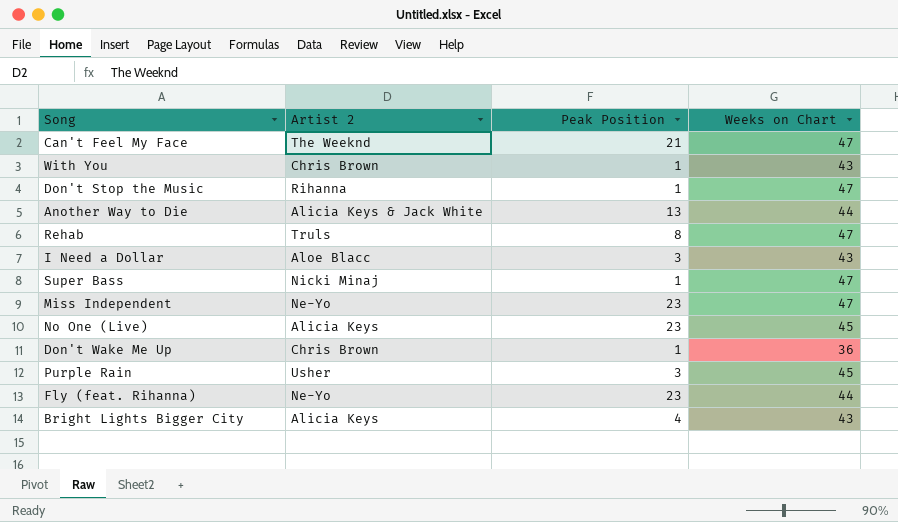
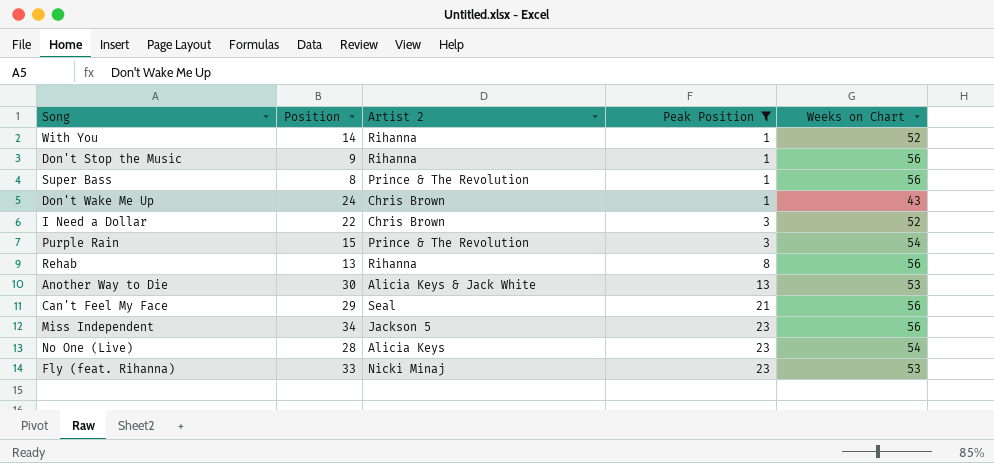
filter: none -> Peak Position != 4
row order: none -> Peak Position ascending
column Position | position: none -> 2
With You | Artist 2: Chris Brown -> Rihanna
With You | Weeks on Chart: 43 -> 52
Don't Stop the Music | Weeks on Chart: 47 -> 56
Super Bass | Artist 2: Nicki Minaj -> Prince & The Revolution
Super Bass | Weeks on Chart: 47 -> 56
Don't Wake Me Up | Weeks on Chart: 36 -> 43
I Need a Dollar | Artist 2: Aloe Blacc -> Chris Brown
I Need a Dollar | Weeks on Chart: 43 -> 52
Purple Rain | Artist 2: Usher -> Prince & The Revolution
Purple Rain | Weeks on Chart: 45 -> 54
Rehab | Artist 2: Truls -> Rihanna
Rehab | Weeks on Chart: 47 -> 56
Another Way to Die | Weeks on Chart: 44 -> 53
Can't Feel My Face | Artist 2: The Weeknd -> Seal
Can't Feel My Face | Weeks on Chart: 47 -> 56
Miss Independent | Artist 2: Ne-Yo -> Jackson 5
Miss Independent | Weeks on Chart: 47 -> 56
No One (Live) | Weeks on Chart: 45 -> 54
Fly (feat. Rihanna) | Artist 2: Ne-Yo -> Nicki Minaj
Fly (feat. Rihanna) | Weeks on Chart: 44 -> 53

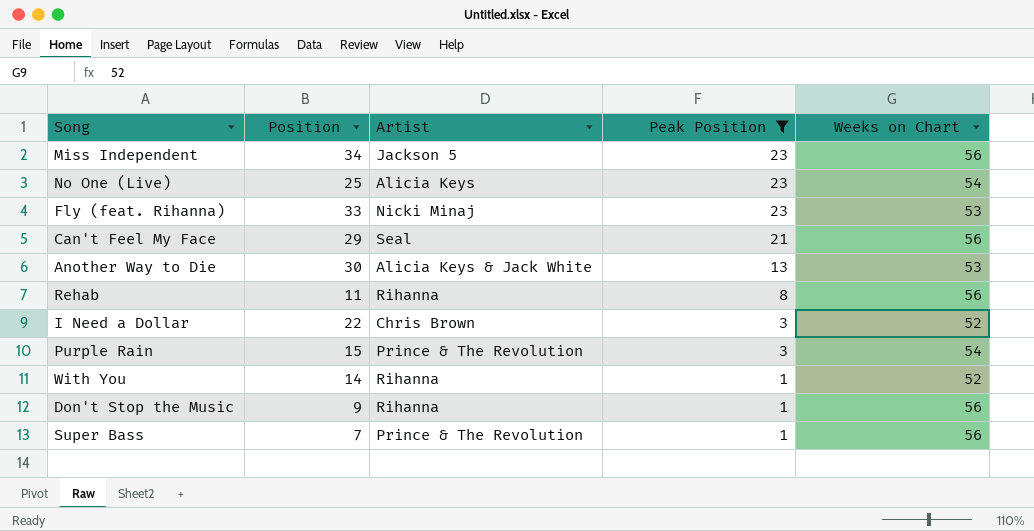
row order: Peak Position ascending -> Peak Position descending
column name: Artist 2 -> Artist
row Don't Wake Me Up: 24 | Chris Brown | 1 | 43 -> none
No One (Live) | Position: 28 -> 25
Rehab | Position: 13 -> 11
Super Bass | Position: 8 -> 7

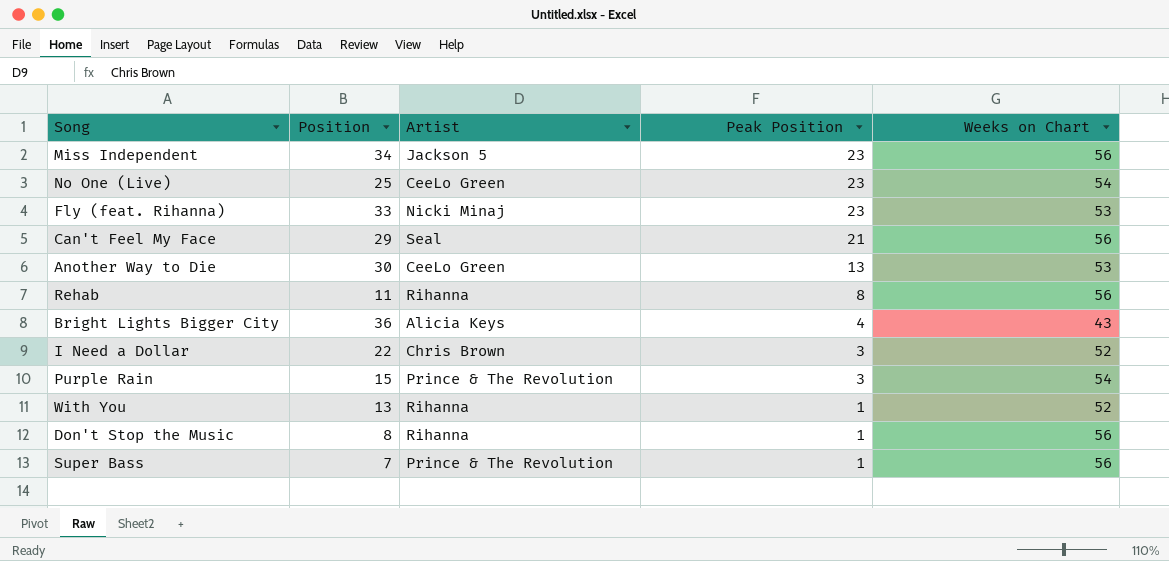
filter: Peak Position != 4 -> none
No One (Live) | Artist: Alicia Keys -> CeeLo Green
Another Way to Die | Artist: Alicia Keys & Jack White -> CeeLo Green
With You | Position: 14 -> 13
Don't Stop the Music | Position: 9 -> 8

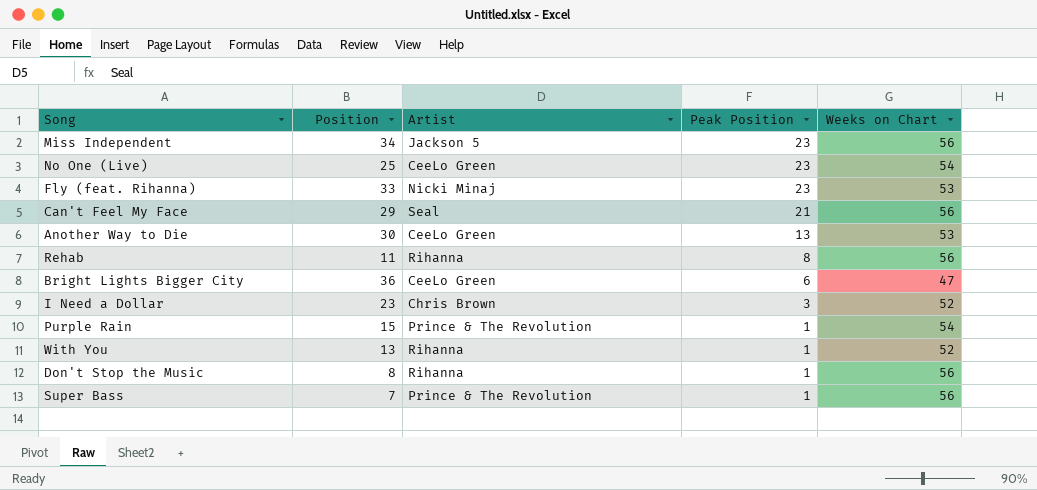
Bright Lights Bigger City | Artist: Alicia Keys -> CeeLo Green
Bright Lights Bigger City | Peak Position: 4 -> 6
Bright Lights Bigger City | Weeks on Chart: 43 -> 47
I Need a Dollar | Position: 22 -> 23
Purple Rain | Peak Position: 3 -> 1

